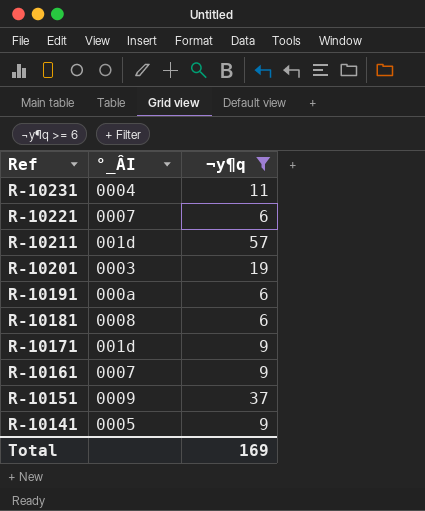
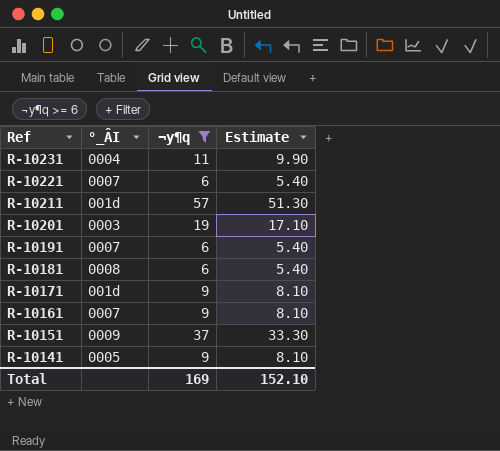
column Estimate | formula: none -> [¬y¶q] * 0.9
R-10191 | °_ÂI: 000a -> 0007

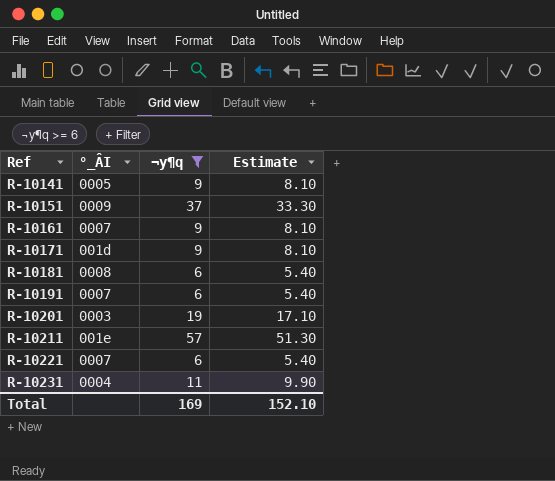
row order: Ref descending -> Ref ascending
R-10211 | °_ÂI: 001d -> 001e

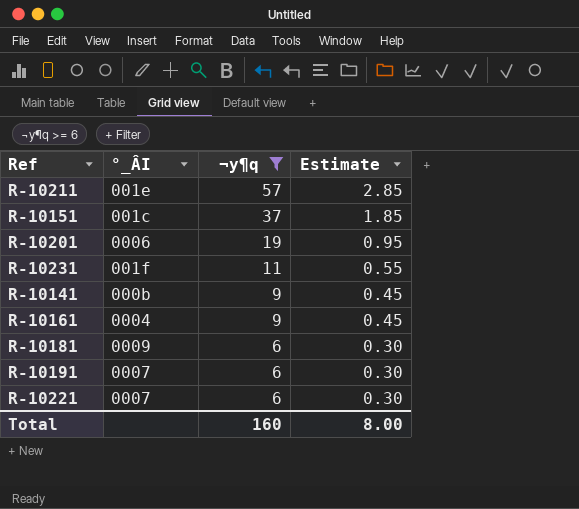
row order: Ref ascending -> ¬y¶q descending
column Estimate | formula: [¬y¶q] * 0.9 -> [¬y¶q] * 0.05
row R-10171: 001d | 9 | 8.10 -> none
R-10151 | °_ÂI: 0009 -> 001c
R-10201 | °_ÂI: 0003 -> 0006
R-10231 | °_ÂI: 0004 -> 001f
R-10141 | °_ÂI: 0005 -> 000b
R-10161 | °_ÂI: 0007 -> 0004
R-10181 | °_ÂI: 0008 -> 0009
Total | ¬y¶q: 169 -> 160
Total | Estimate: 152.10 -> 8.00

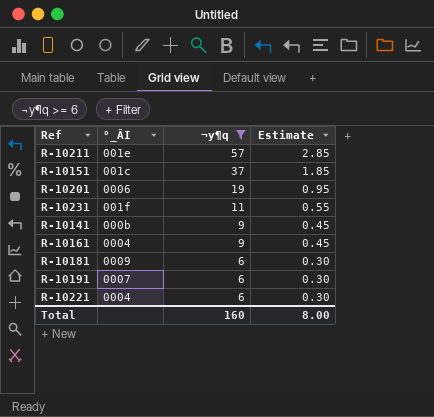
R-10221 | °_ÂI: 0007 -> 0004

